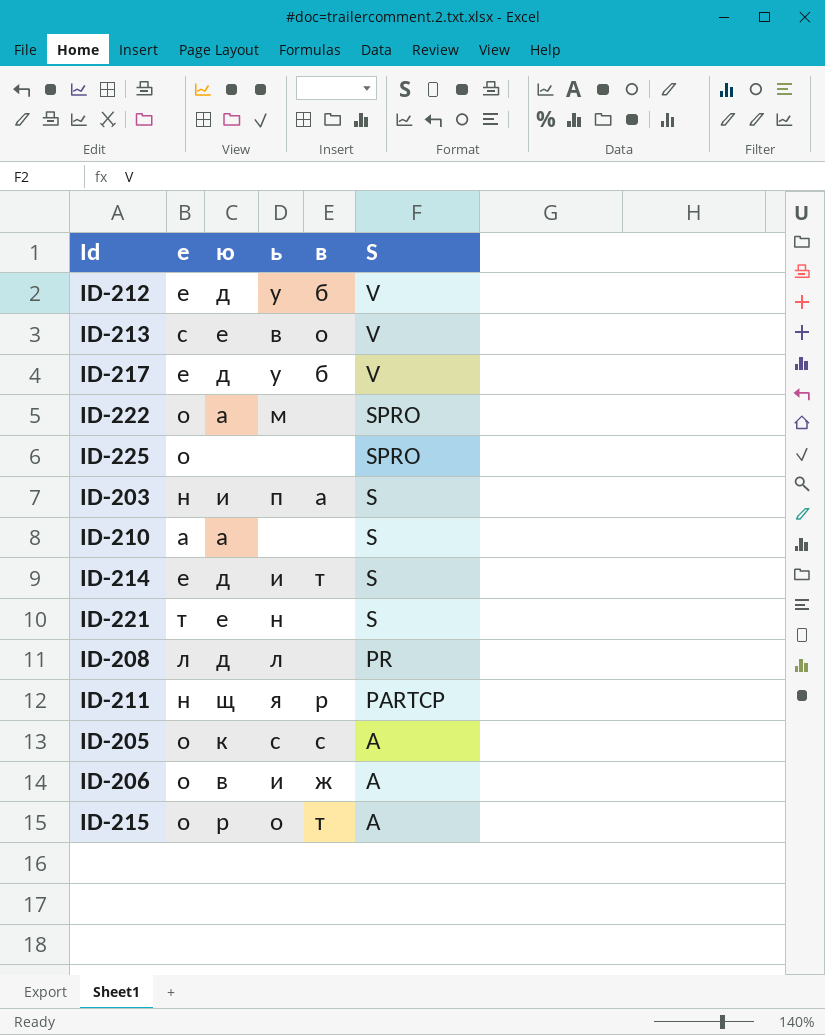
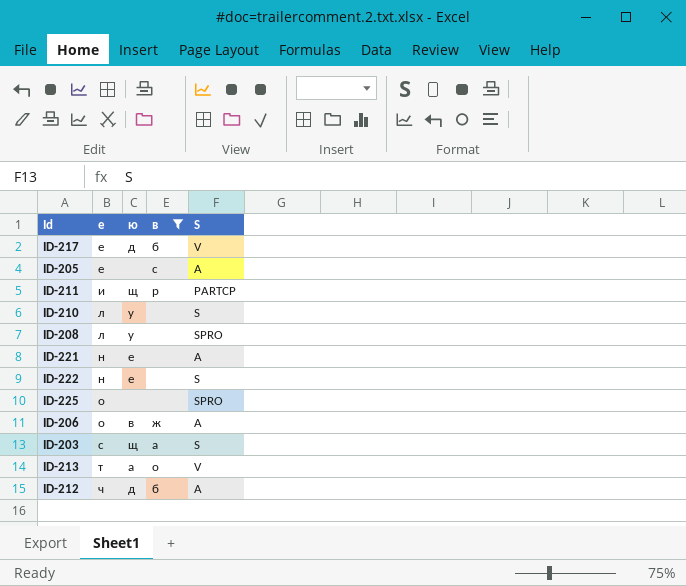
filter: none -> в != т
row order: S descending -> е ascending
column ь | position: 4 -> none
ID-205 | е: о -> е
ID-205 | ю: к -> none
ID-211 | е: н -> и
ID-210 | е: а -> л
ID-210 | ю: а -> у
ID-208 | ю: д -> у
ID-208 | S: PR -> SPRO
ID-221 | е: т -> н
ID-221 | S: S -> A
ID-222 | е: о -> н
ID-222 | ю: а -> е
ID-222 | S: SPRO -> S
ID-203 | е: н -> с
ID-203 | ю: и -> щ
ID-213 | е: с -> т
ID-213 | ю: е -> а
ID-212 | е: е -> ч
ID-212 | S: V -> A

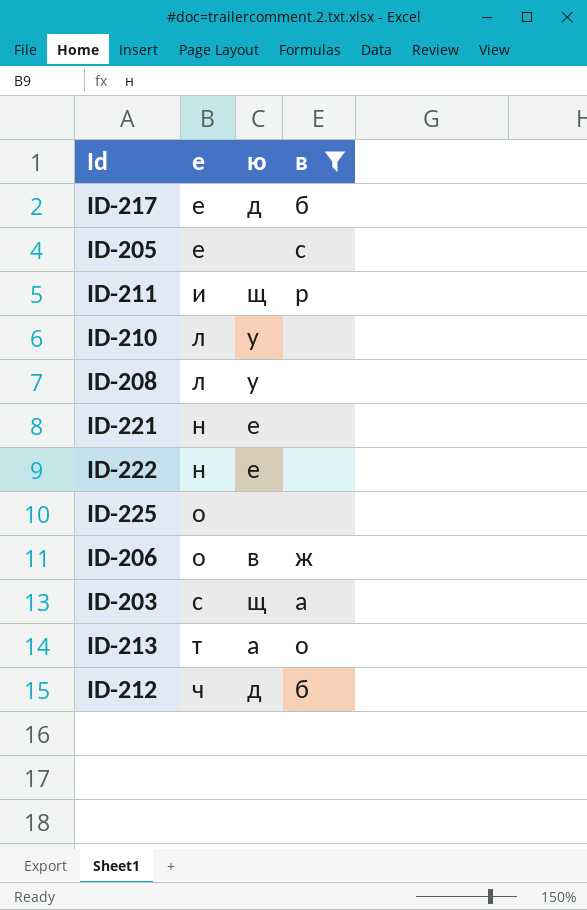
column S | position: 5 -> none

